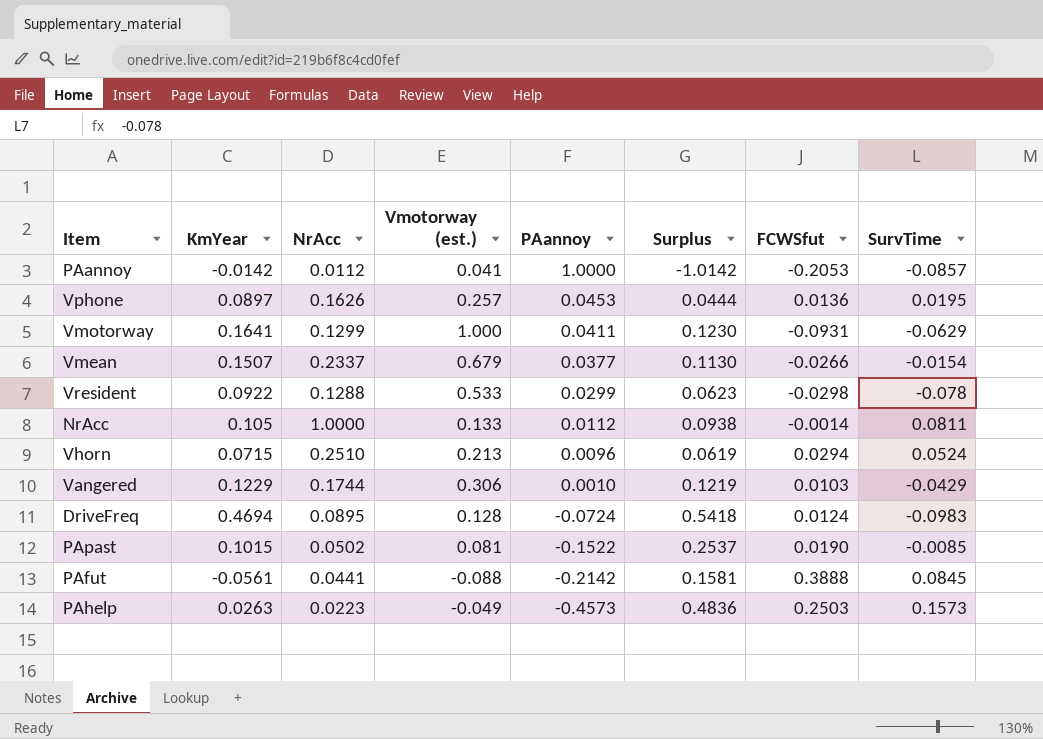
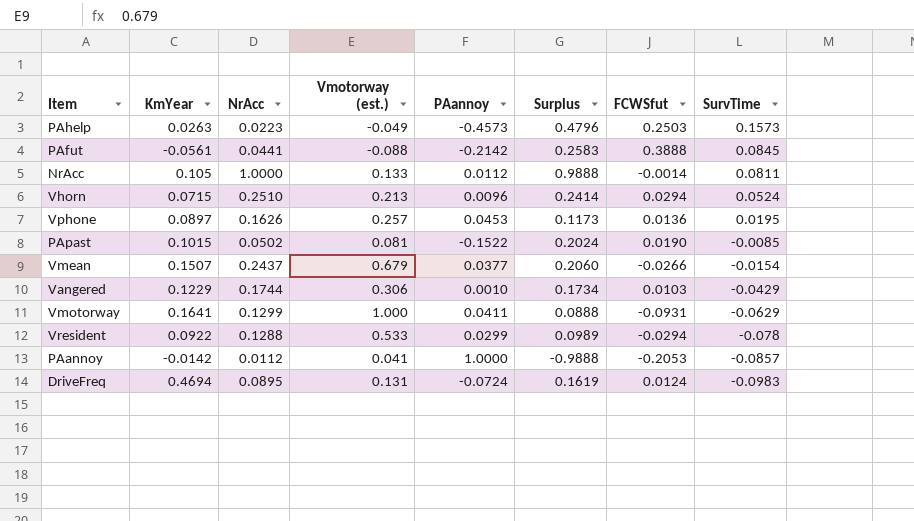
row order: PAannoy descending -> SurvTime descending
column Surplus | formula: [KmYear] - [PAannoy] -> [NrAcc] - [PAannoy]
Vmean | NrAcc: 0.2337 -> 0.2437
Vresident | FCWSfut: -0.0298 -> -0.0294
DriveFreq | Vmotorway (est.): 0.128 -> 0.131

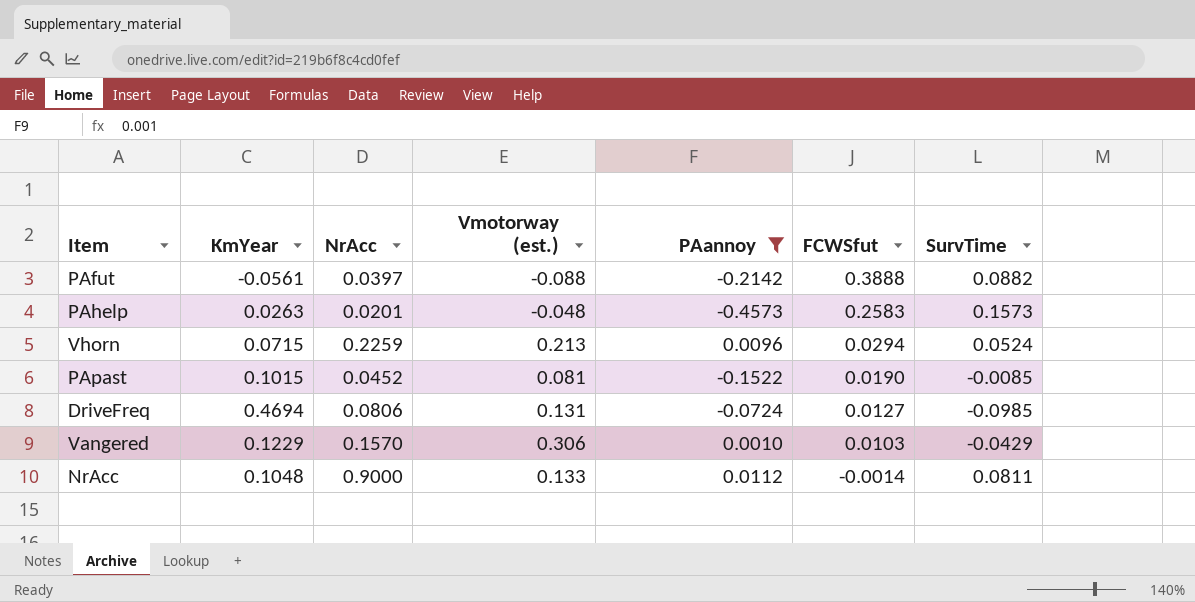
filter: none -> PAannoy <= 0.0112
row order: SurvTime descending -> FCWSfut descending
column Surplus | formula: [NrAcc] - [PAannoy] -> none
PAfut | NrAcc: 0.0441 -> 0.0397
PAfut | SurvTime: 0.0845 -> 0.0882
PAhelp | NrAcc: 0.0223 -> 0.0201
PAhelp | Vmotorway (est.): -0.049 -> -0.048
PAhelp | FCWSfut: 0.2503 -> 0.2583
Vhorn | NrAcc: 0.2510 -> 0.2259
PApast | NrAcc: 0.0502 -> 0.0452
DriveFreq | NrAcc: 0.0895 -> 0.0806
DriveFreq | FCWSfut: 0.0124 -> 0.0127
DriveFreq | SurvTime: -0.0983 -> -0.0985
Vangered | NrAcc: 0.1744 -> 0.1570
NrAcc | KmYear: 0.105 -> 0.1048
NrAcc | NrAcc: 1.0000 -> 0.9000

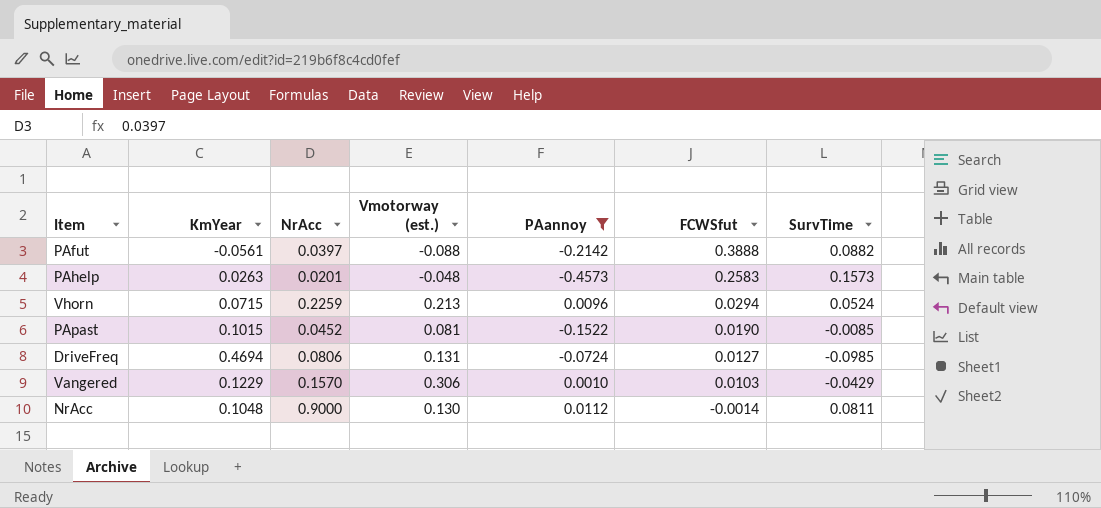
NrAcc | Vmotorway (est.): 0.133 -> 0.130

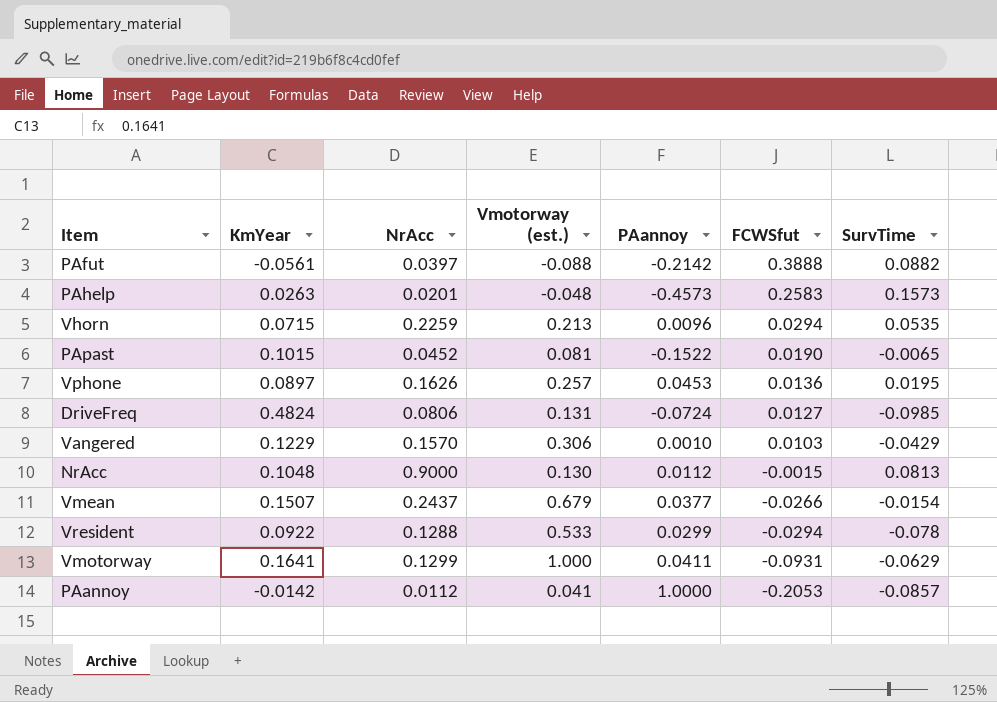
filter: PAannoy <= 0.0112 -> none
Vhorn | SurvTime: 0.0524 -> 0.0535
PApast | SurvTime: -0.0085 -> -0.0065
DriveFreq | KmYear: 0.4694 -> 0.4824
NrAcc | FCWSfut: -0.0014 -> -0.0015
NrAcc | SurvTime: 0.0811 -> 0.0813

